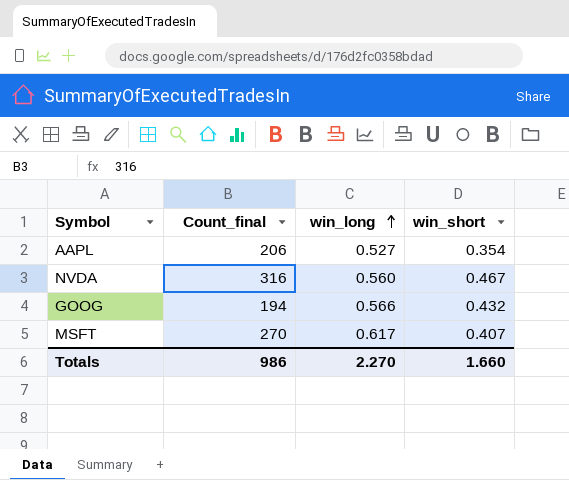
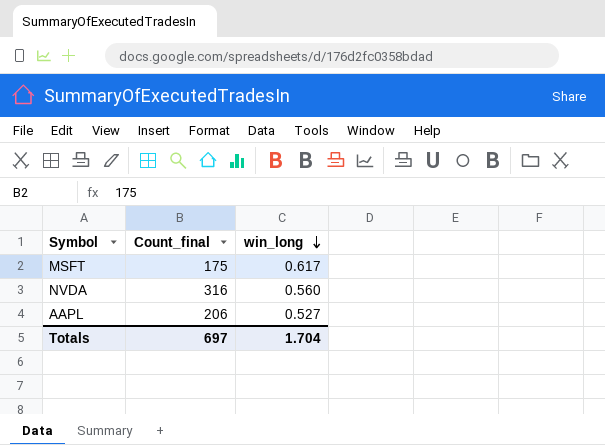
row order: win_long ascending -> win_long descending
column win_short | position: 4 -> none
row GOOG: 194 | 0.566 | 0.432 -> none
MSFT | Count_final: 270 -> 175
Totals | Count_final: 986 -> 697
Totals | win_long: 2.270 -> 1.704

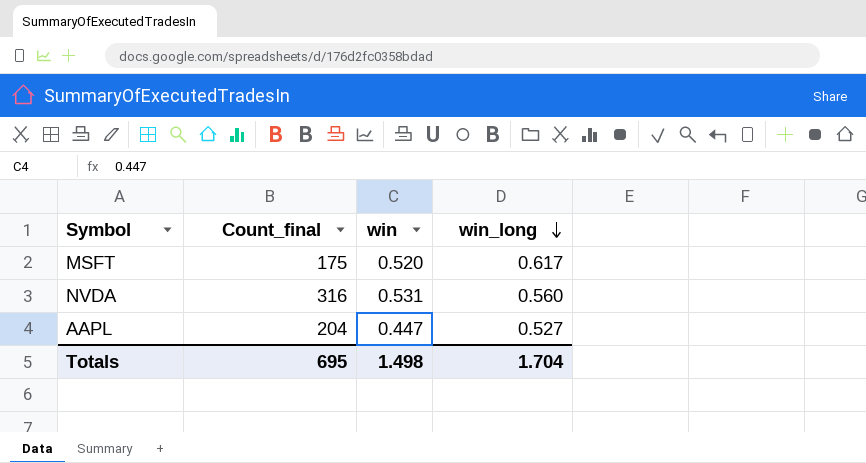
column win | position: none -> 3
AAPL | Count_final: 206 -> 204
Totals | Count_final: 697 -> 695

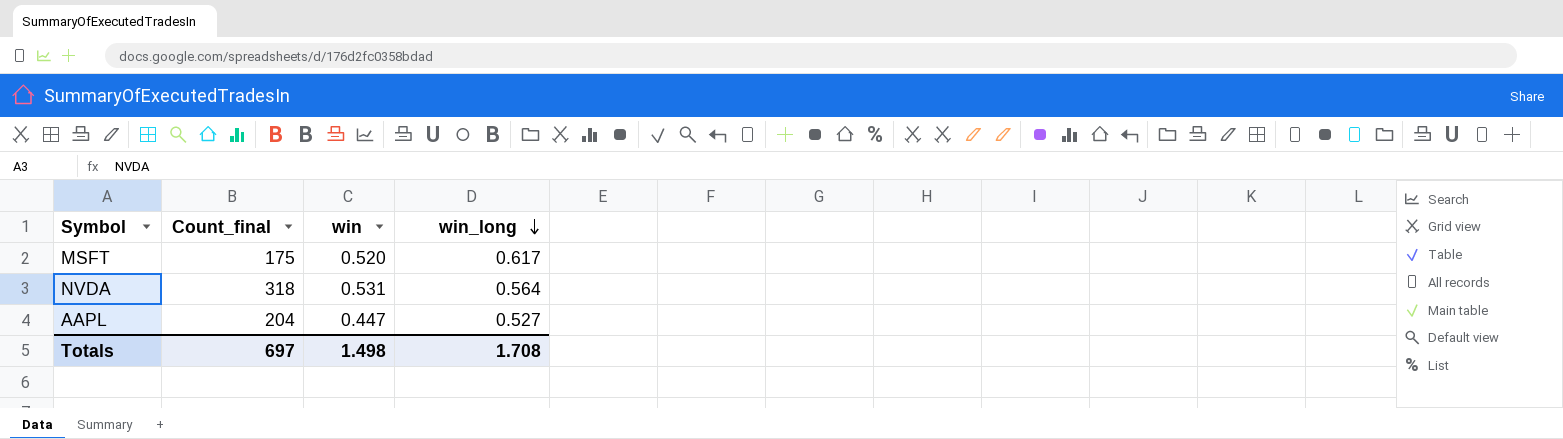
NVDA | Count_final: 316 -> 318
NVDA | win_long: 0.560 -> 0.564
Totals | Count_final: 695 -> 697
Totals | win_long: 1.704 -> 1.708

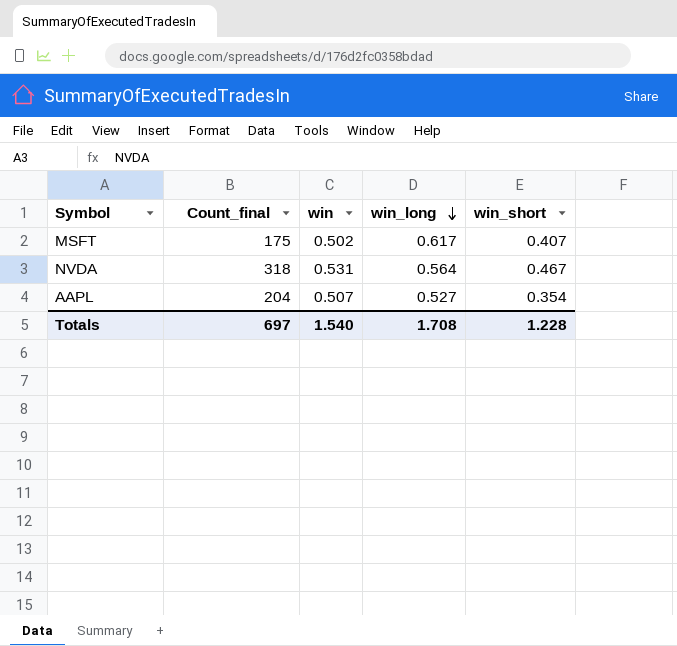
column win_short | position: none -> 5
MSFT | win: 0.520 -> 0.502
AAPL | win: 0.447 -> 0.507
Totals | win: 1.498 -> 1.540

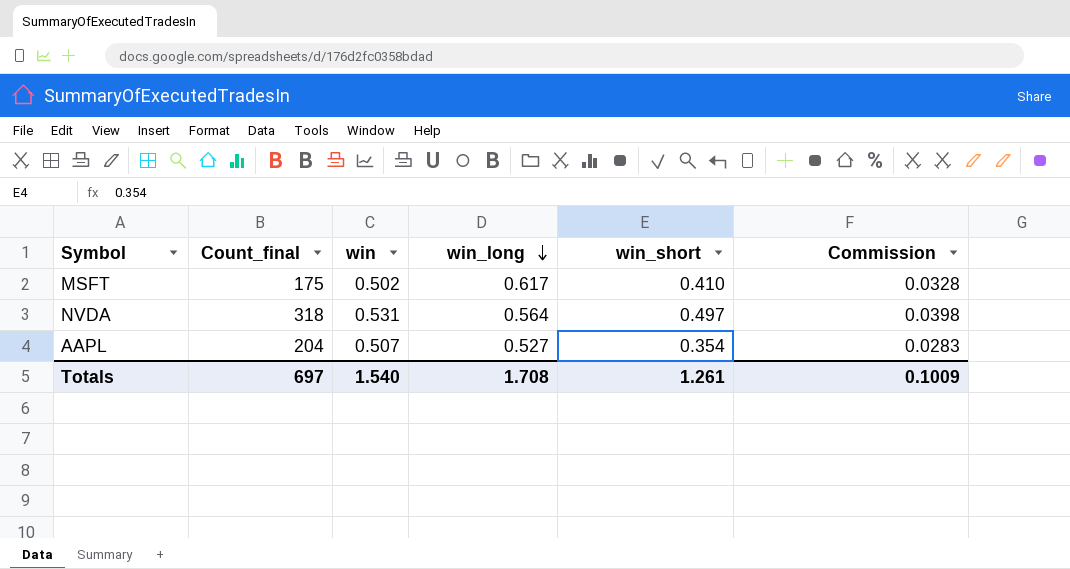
column Commission | formula: none -> [win_short] * 0.08
MSFT | win_short: 0.407 -> 0.410
NVDA | win_short: 0.467 -> 0.497
Totals | win_short: 1.228 -> 1.261

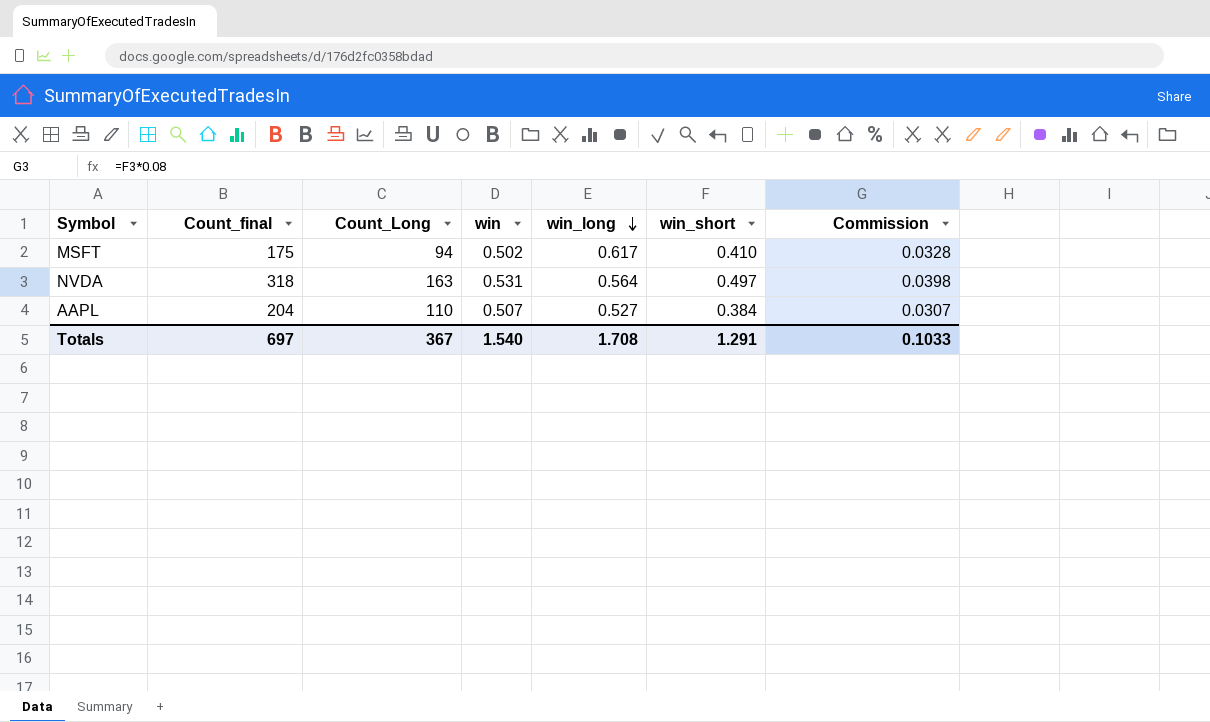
column Count_Long | position: none -> 3
AAPL | win_short: 0.354 -> 0.384
AAPL | Commission: 0.0283 -> 0.0307
Totals | win_short: 1.261 -> 1.291
Totals | Commission: 0.1009 -> 0.1033

